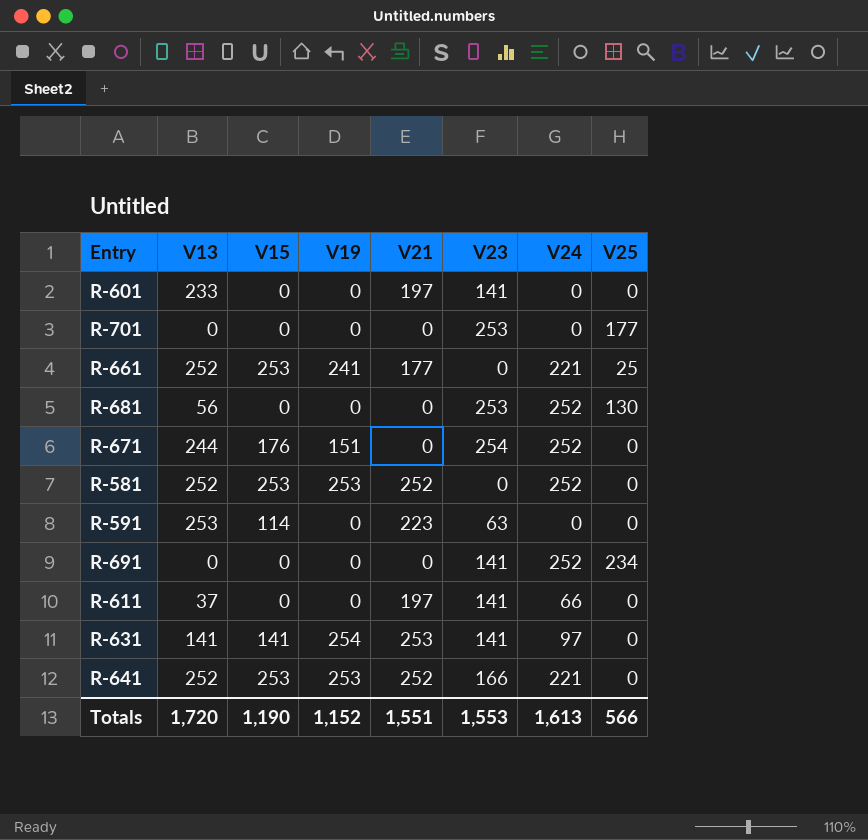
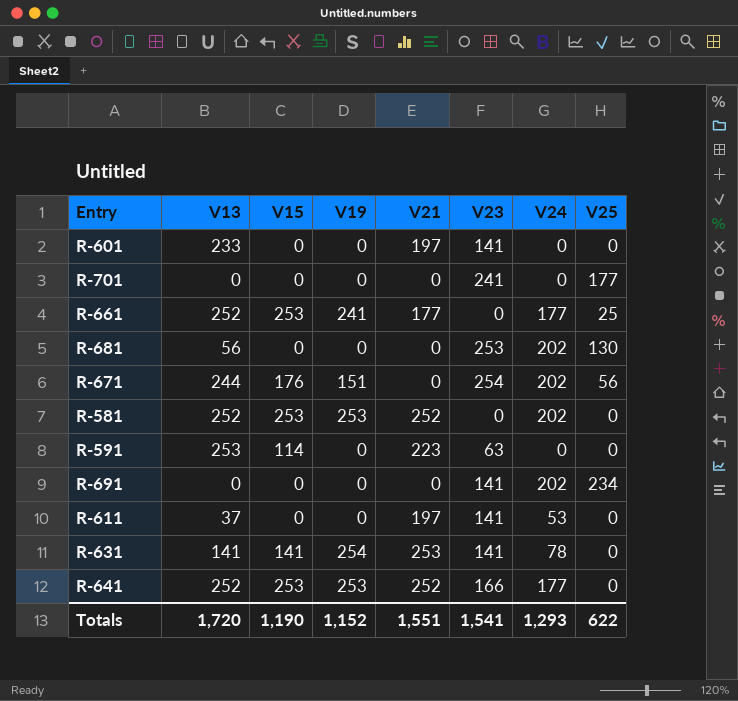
R-701 | V23: 253 -> 241
R-661 | V24: 221 -> 177
R-681 | V24: 252 -> 202
R-671 | V24: 252 -> 202
R-671 | V25: 0 -> 56
R-581 | V24: 252 -> 202
R-691 | V24: 252 -> 202
R-611 | V24: 66 -> 53
R-631 | V24: 97 -> 78
R-641 | V24: 221 -> 177
Totals | V23: 1,553 -> 1,541
Totals | V24: 1,613 -> 1,293
Totals | V25: 566 -> 622

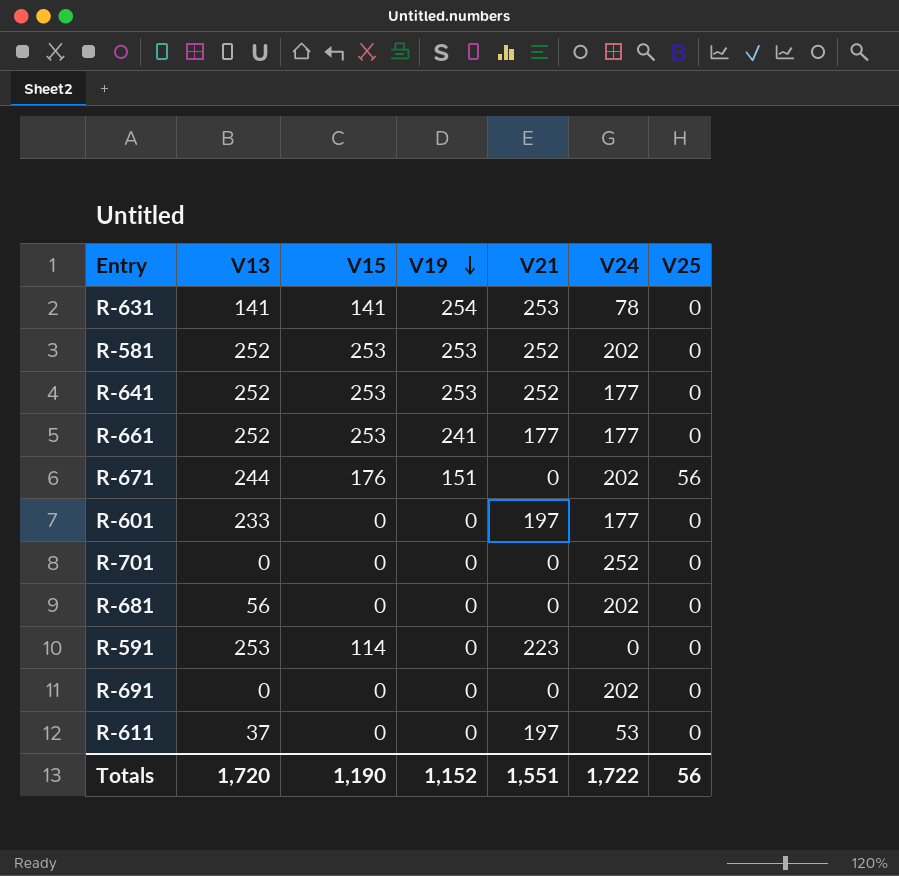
row order: none -> V19 descending
column V23 | position: 6 -> none
R-661 | V25: 25 -> 0
R-601 | V24: 0 -> 177
R-701 | V24: 0 -> 252
R-701 | V25: 177 -> 0
R-681 | V25: 130 -> 0
R-691 | V25: 234 -> 0
Totals | V24: 1,293 -> 1,722
Totals | V25: 622 -> 56

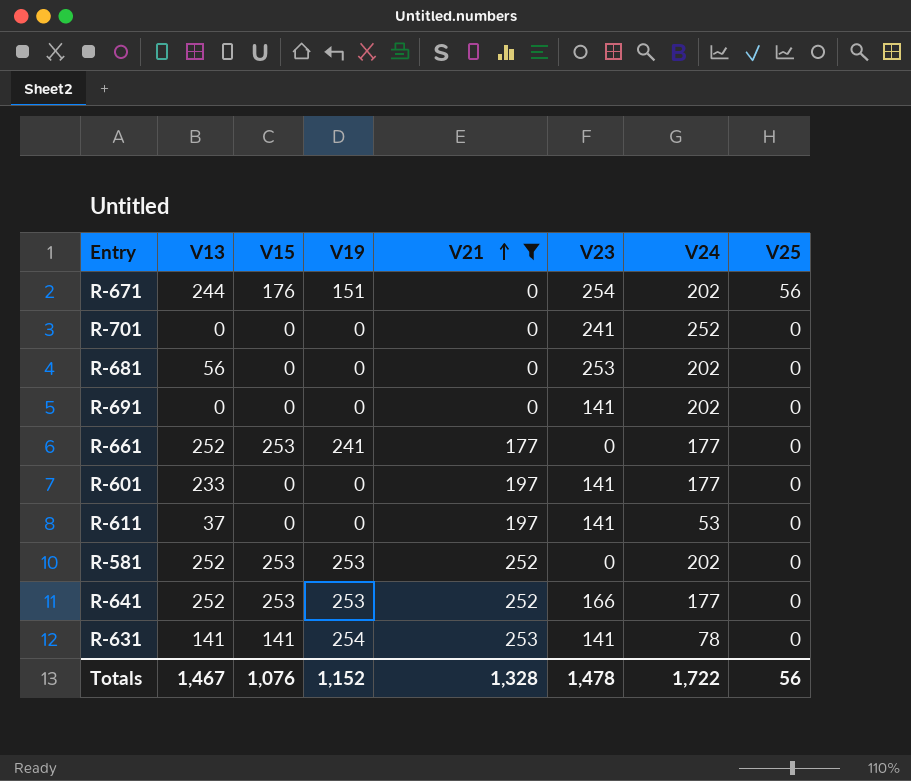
filter: none -> V21 != 223
row order: V19 descending -> V21 ascending
column V23 | position: none -> 6
Totals | V13: 1,720 -> 1,467
Totals | V15: 1,190 -> 1,076
Totals | V21: 1,551 -> 1,328

